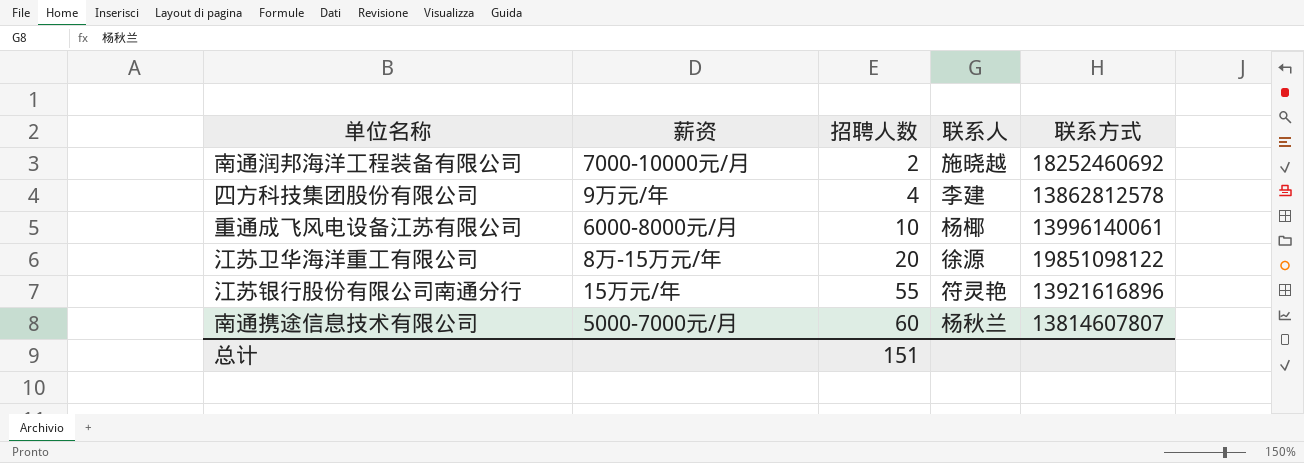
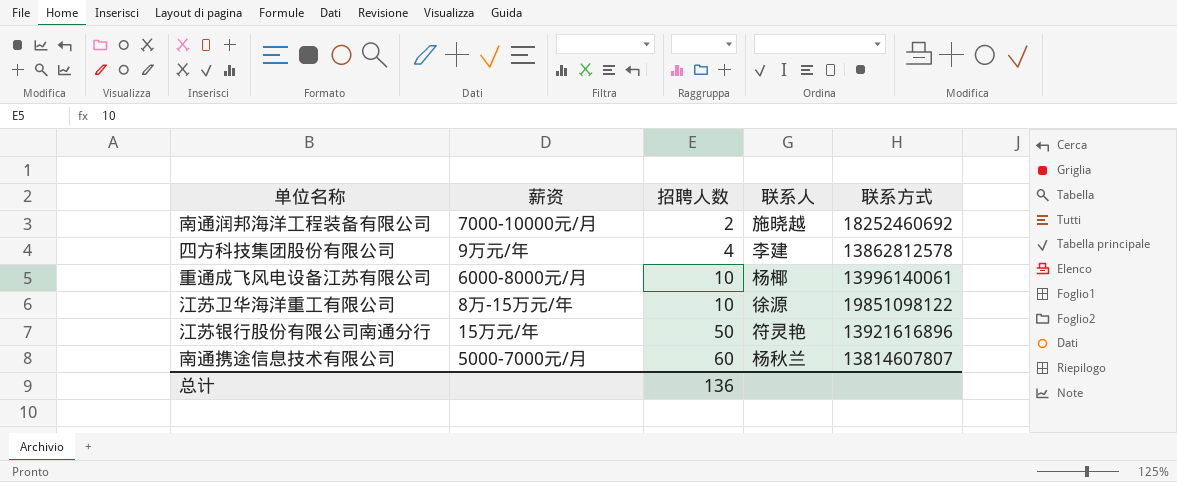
江苏卫华海洋重工有限公司 | 招聘人数: 20 -> 10
江苏银行股份有限公司南通分行 | 招聘人数: 55 -> 50
总计 | 招聘人数: 151 -> 136

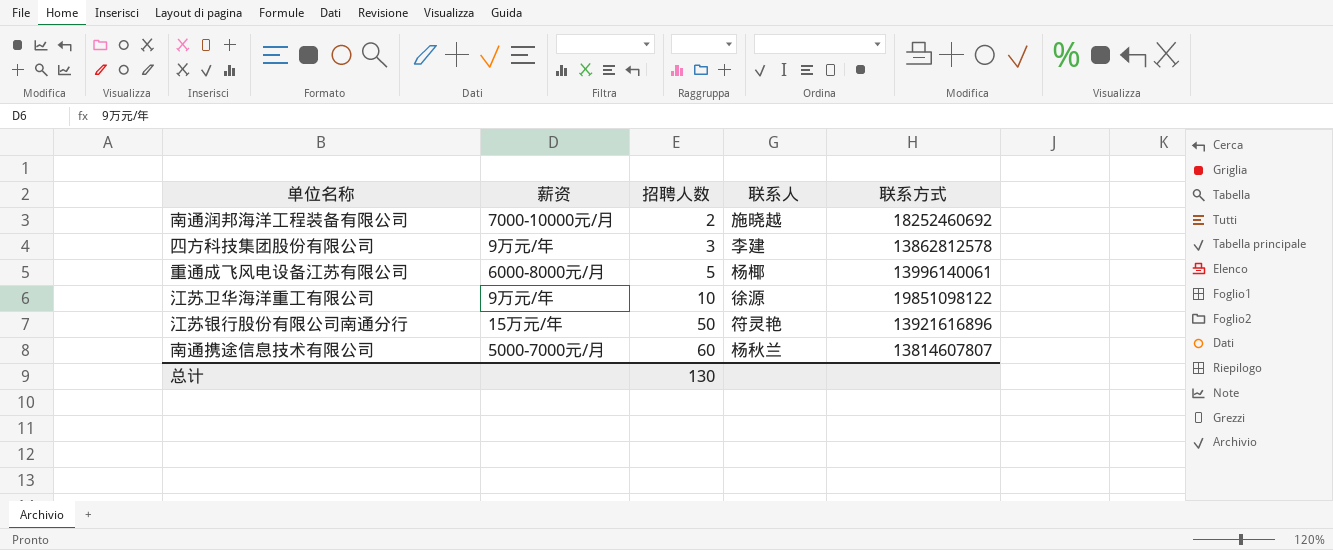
四方科技集团股份有限公司 | 招聘人数: 4 -> 3
重通成飞风电设备江苏有限公司 | 招聘人数: 10 -> 5
江苏卫华海洋重工有限公司 | 薪资: 8万-15万元/年 -> 9万元/年
总计 | 招聘人数: 136 -> 130

